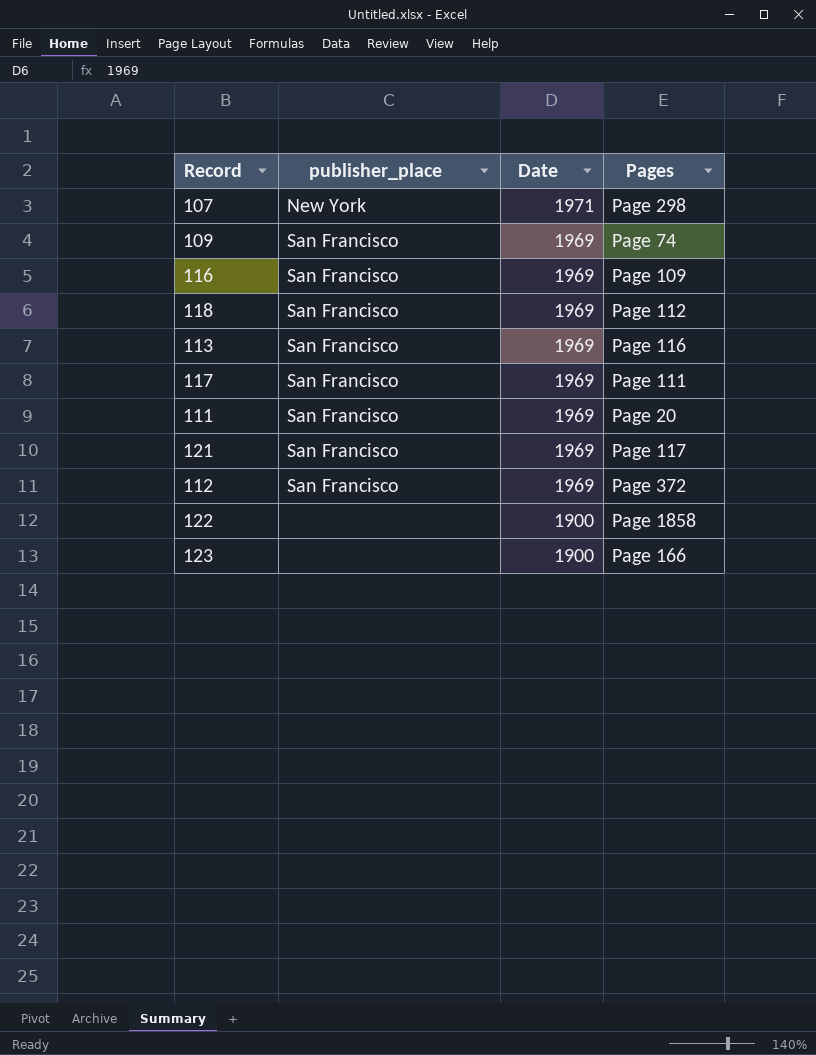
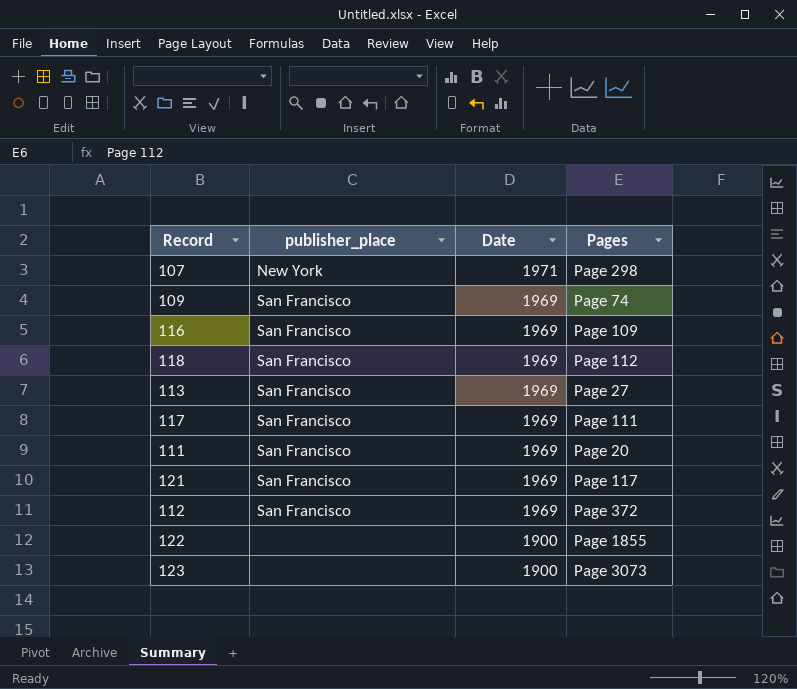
113 | Pages: Page 116 -> Page 27
122 | Pages: Page 1858 -> Page 1855
123 | Pages: Page 166 -> Page 3073

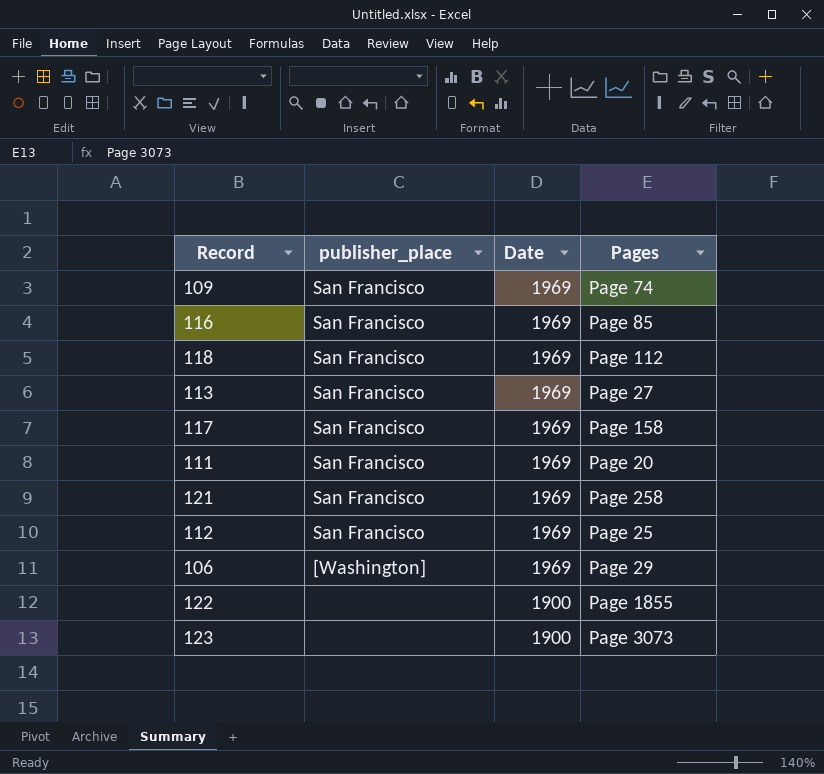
row 107: New York | 1971 | Page 298 -> none
116 | Pages: Page 109 -> Page 85
117 | Pages: Page 111 -> Page 158
121 | Pages: Page 117 -> Page 258
112 | Pages: Page 372 -> Page 25
row 106: none -> [Washington] | 1969 | Page 29

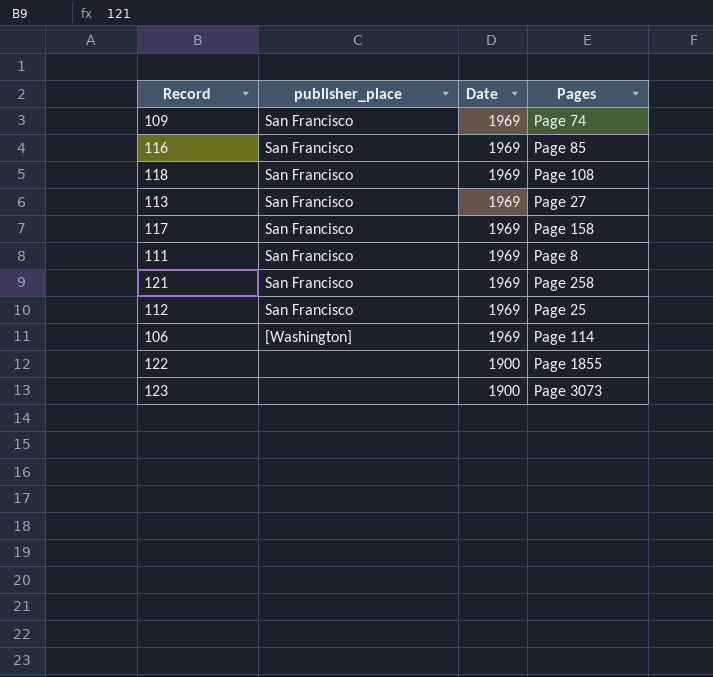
118 | Pages: Page 112 -> Page 108
111 | Pages: Page 20 -> Page 8
106 | Pages: Page 29 -> Page 114

